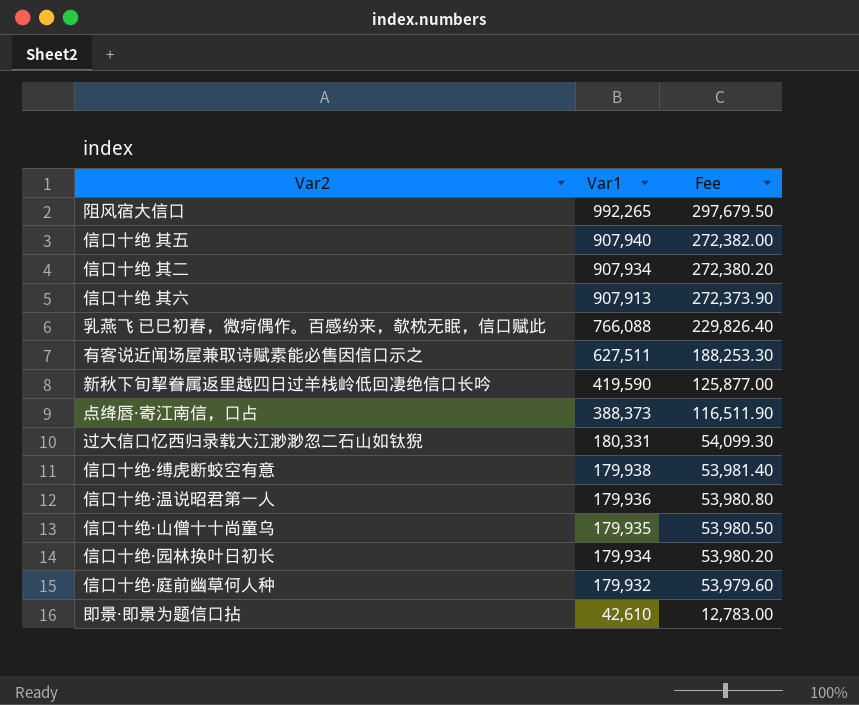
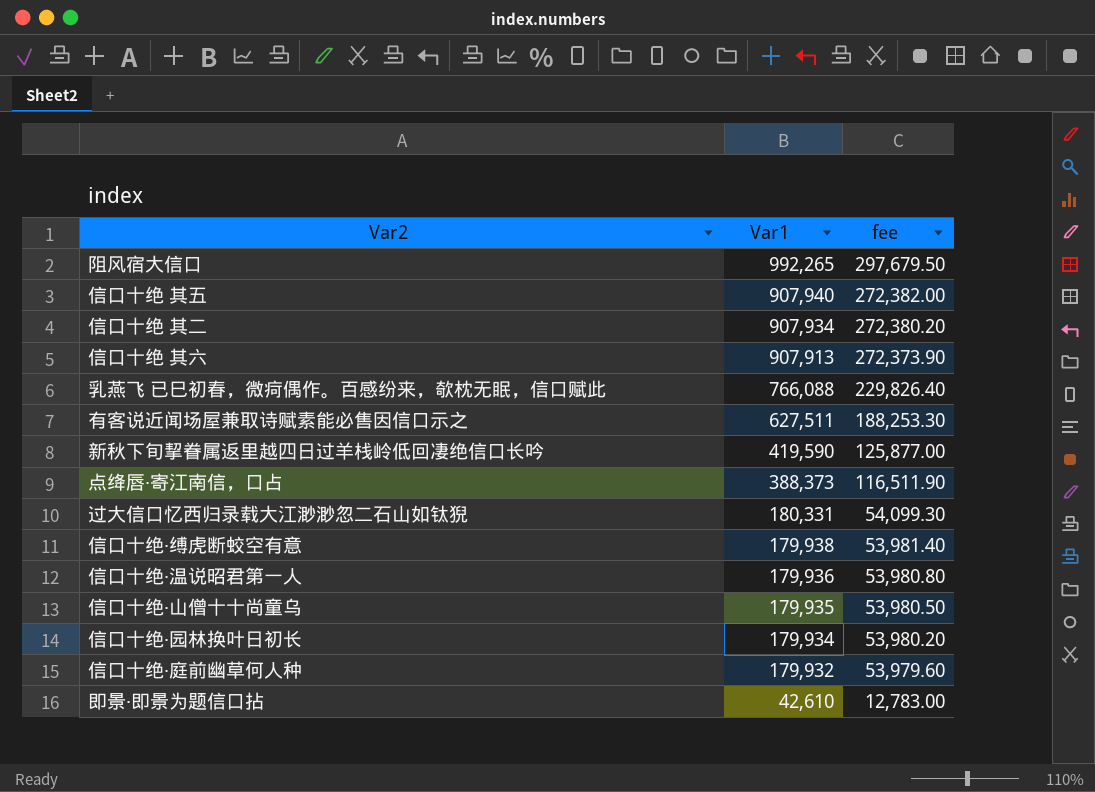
column name: Fee -> fee

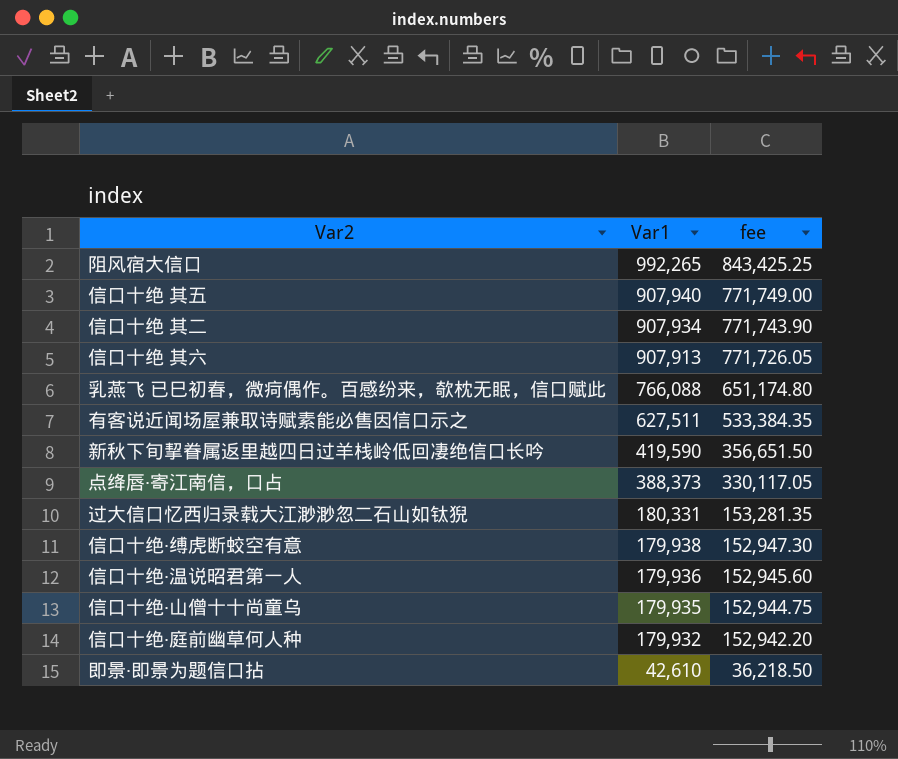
column fee | formula: [Var1] * 0.3 -> [Var1] * 0.85
row 信口十绝·园林换叶日初长: 179,934 | 53,980.20 -> none

